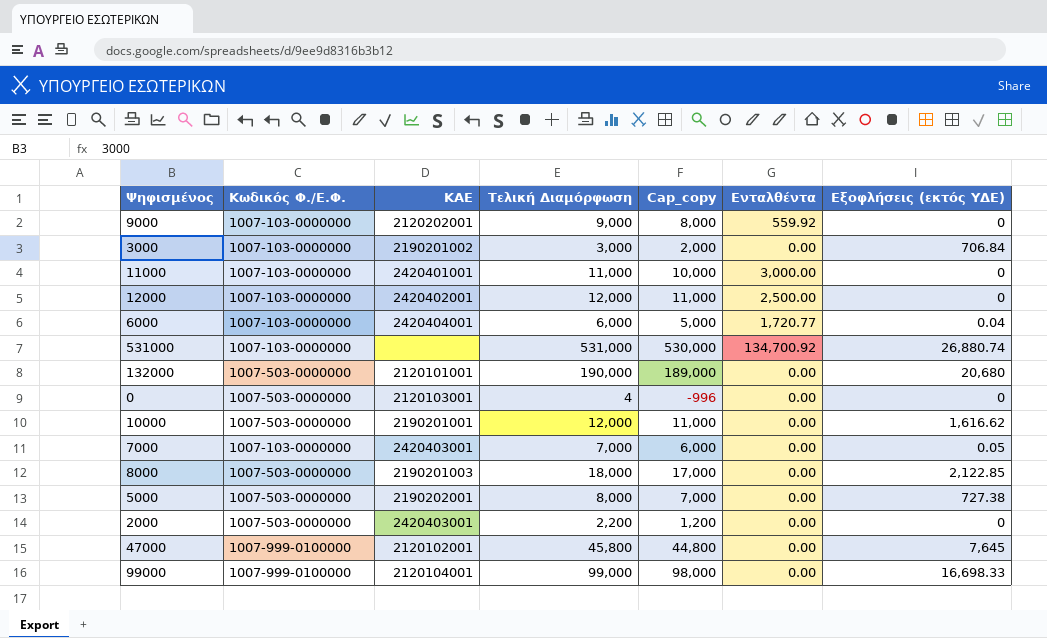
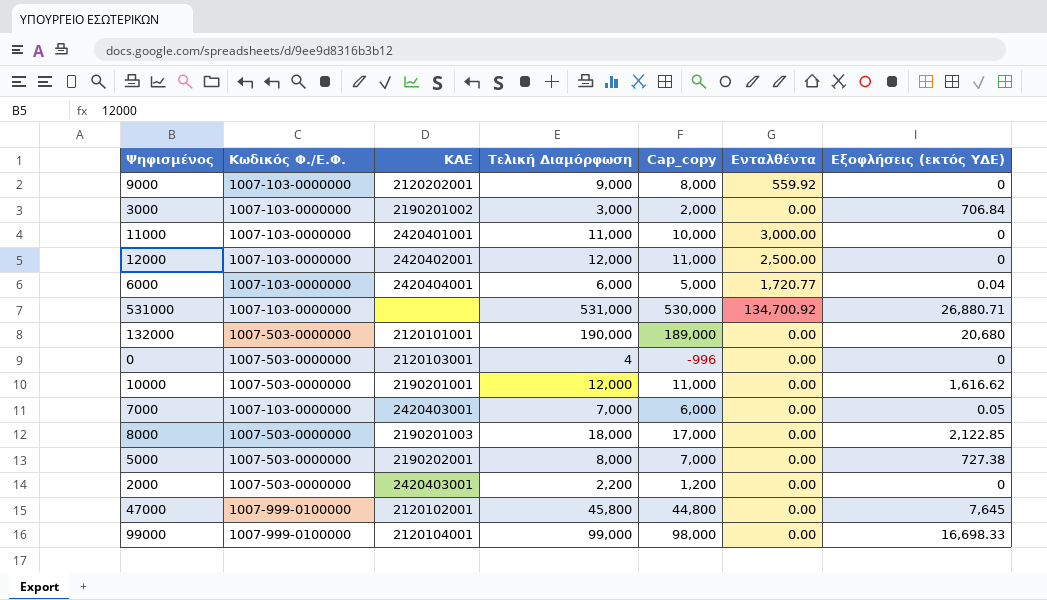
531000 | Εξοφλήσεις (εκτός ΥΔΕ): 26,880.74 -> 26,880.71

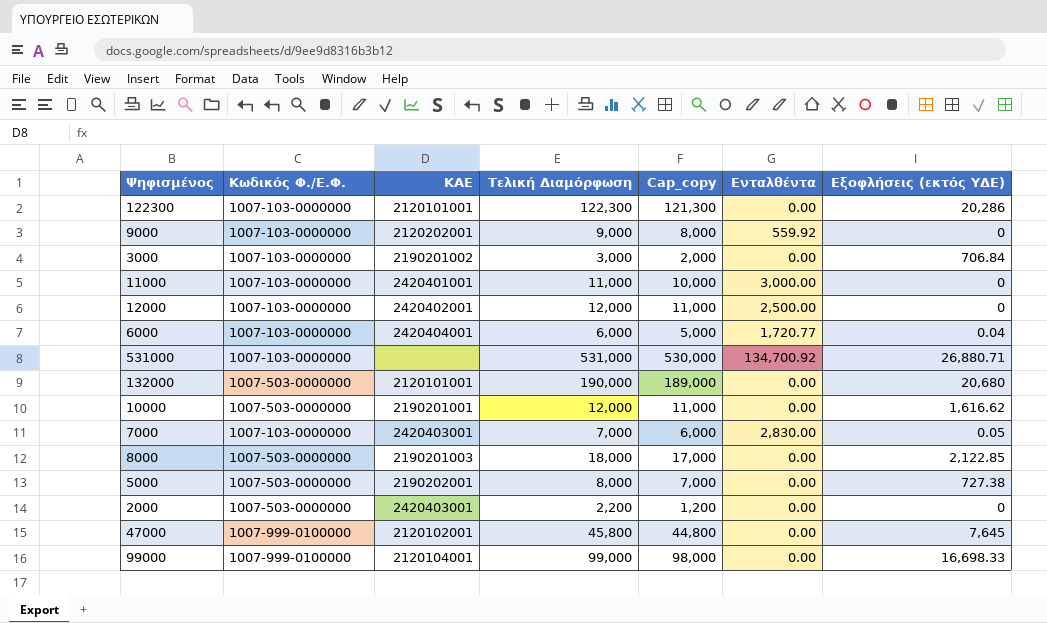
row 0: 1007-503-0000000 | 2120103001 | 4 | -996 | 0.00 | 0 -> none
row 122300: none -> 1007-103-0000000 | 2120101001 | 122,300 | 121,300 | 0.00 | 20,286
7000 | Ενταλθέντα: 0.00 -> 2,830.00

